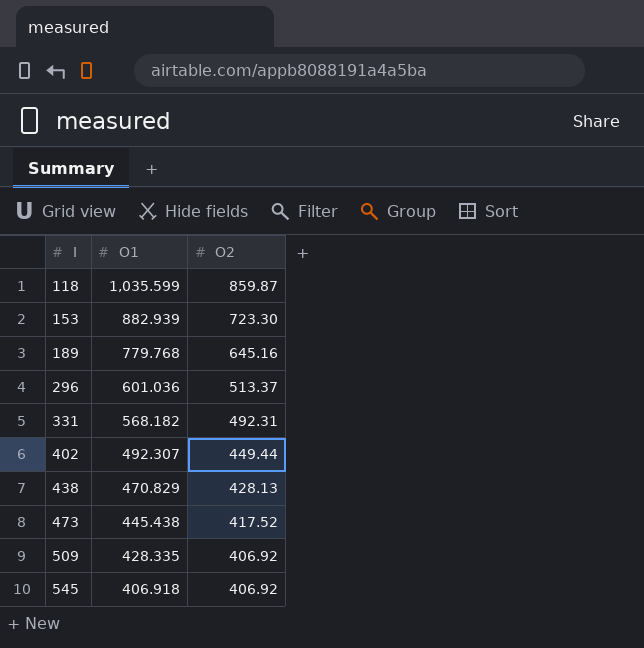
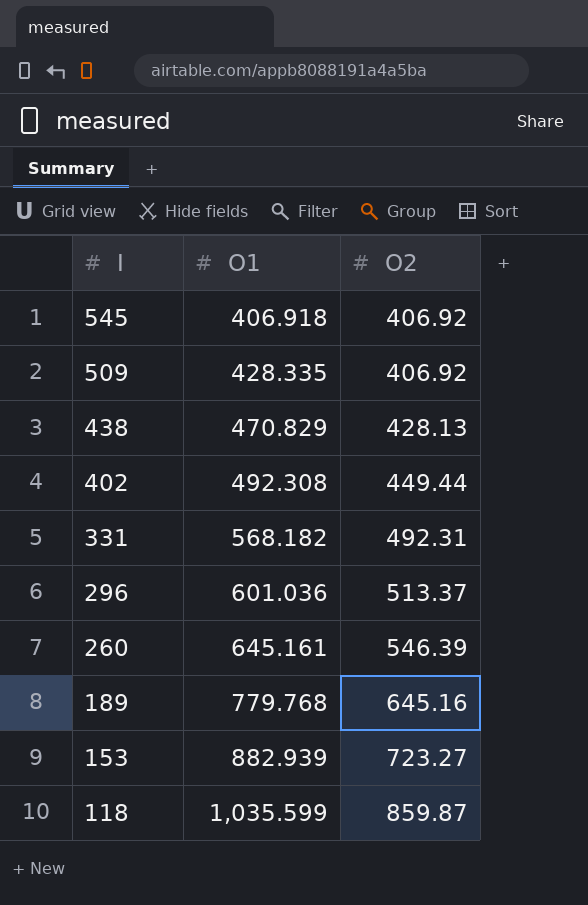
row order: I ascending -> I descending
row 473: 445.438 | 417.52 -> none
402 | O1: 492.307 -> 492.308
row 260: none -> 645.161 | 546.39
153 | O2: 723.30 -> 723.27

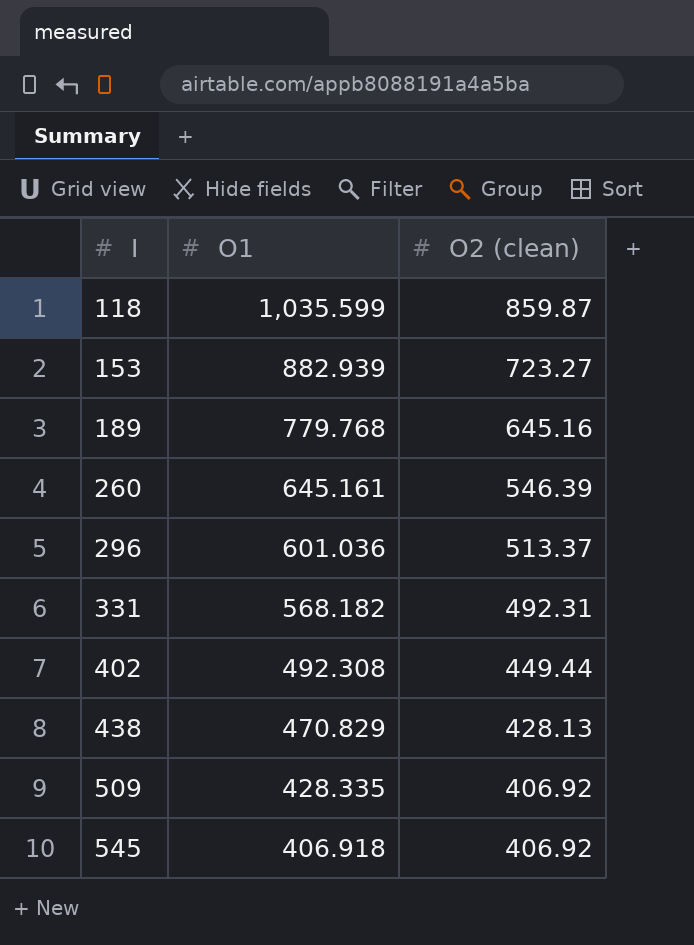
row order: I descending -> I ascending
column name: O2 -> O2 (clean)

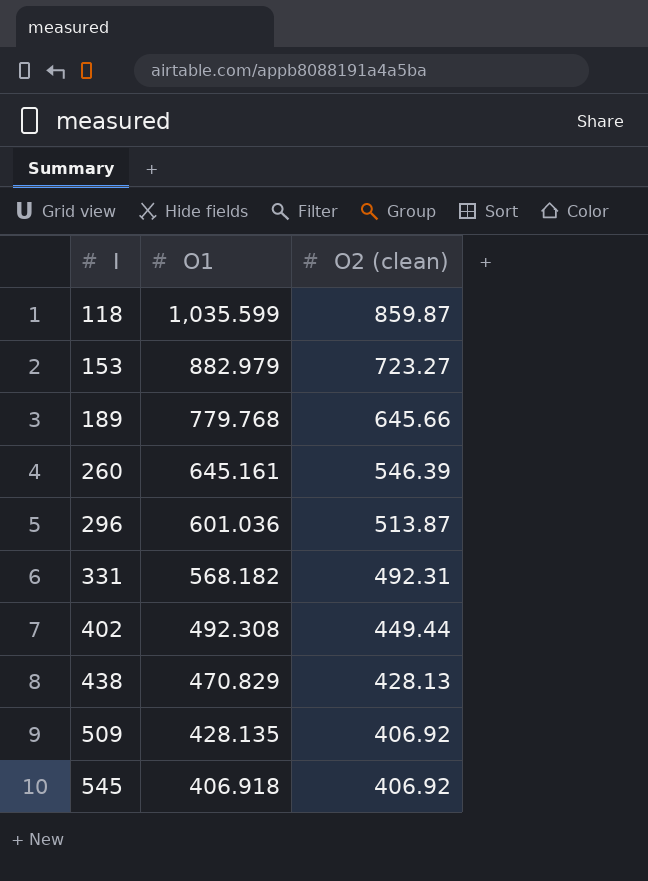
153 | O1: 882.939 -> 882.979
189 | O2 (clean): 645.16 -> 645.66
296 | O2 (clean): 513.37 -> 513.87
509 | O1: 428.335 -> 428.135

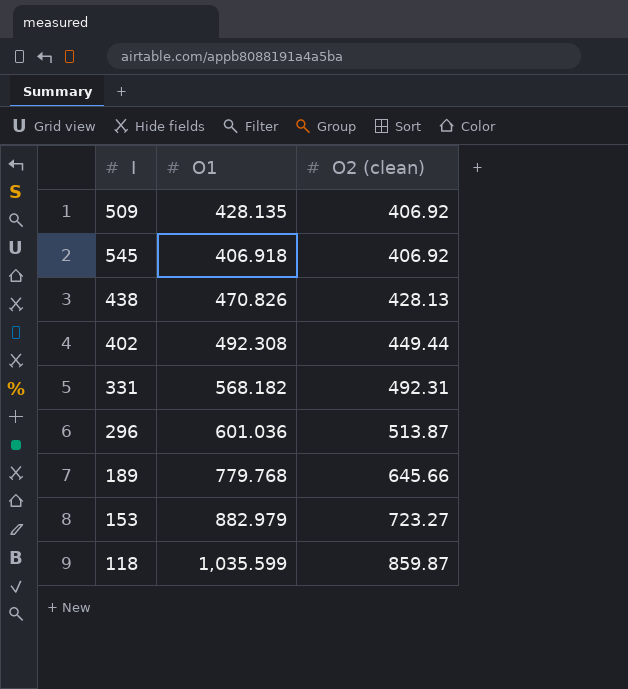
row order: I ascending -> O2 (clean) ascending
row 260: 645.161 | 546.39 -> none
438 | O1: 470.829 -> 470.826

